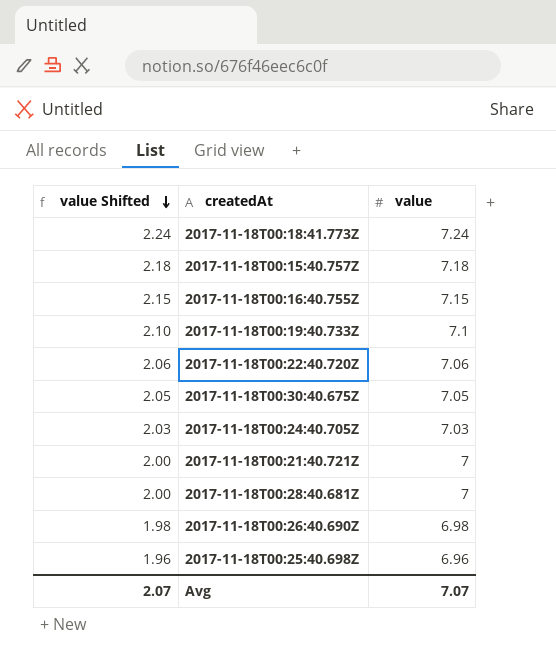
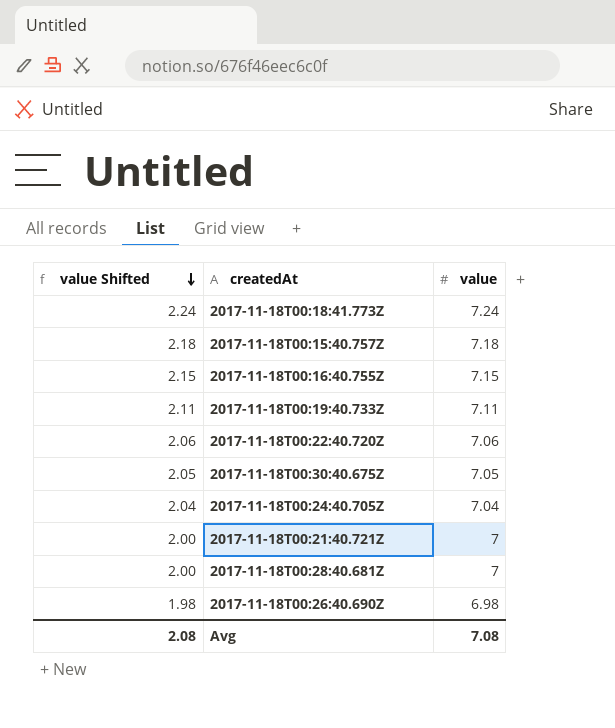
row 2017-11-18T00:25:40.698Z: 1.96 | 6.96 -> none
2017-11-18T00:19:40.733Z | value Shifted: 2.10 -> 2.11
2017-11-18T00:19:40.733Z | value: 7.1 -> 7.11
2017-11-18T00:24:40.705Z | value Shifted: 2.03 -> 2.04
2017-11-18T00:24:40.705Z | value: 7.03 -> 7.04
Avg | value Shifted: 2.07 -> 2.08
Avg | value: 7.07 -> 7.08

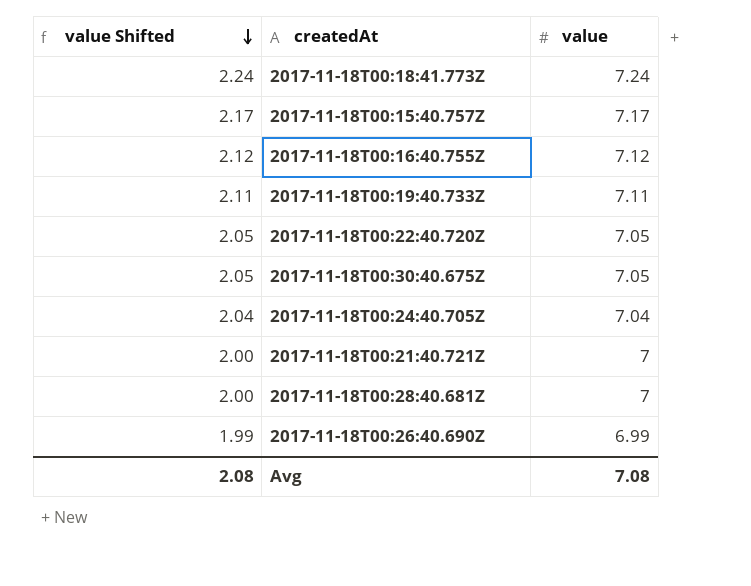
2017-11-18T00:15:40.757Z | value Shifted: 2.18 -> 2.17
2017-11-18T00:15:40.757Z | value: 7.18 -> 7.17
2017-11-18T00:16:40.755Z | value Shifted: 2.15 -> 2.12
2017-11-18T00:16:40.755Z | value: 7.15 -> 7.12
2017-11-18T00:22:40.720Z | value Shifted: 2.06 -> 2.05
2017-11-18T00:22:40.720Z | value: 7.06 -> 7.05
2017-11-18T00:26:40.690Z | value Shifted: 1.98 -> 1.99
2017-11-18T00:26:40.690Z | value: 6.98 -> 6.99

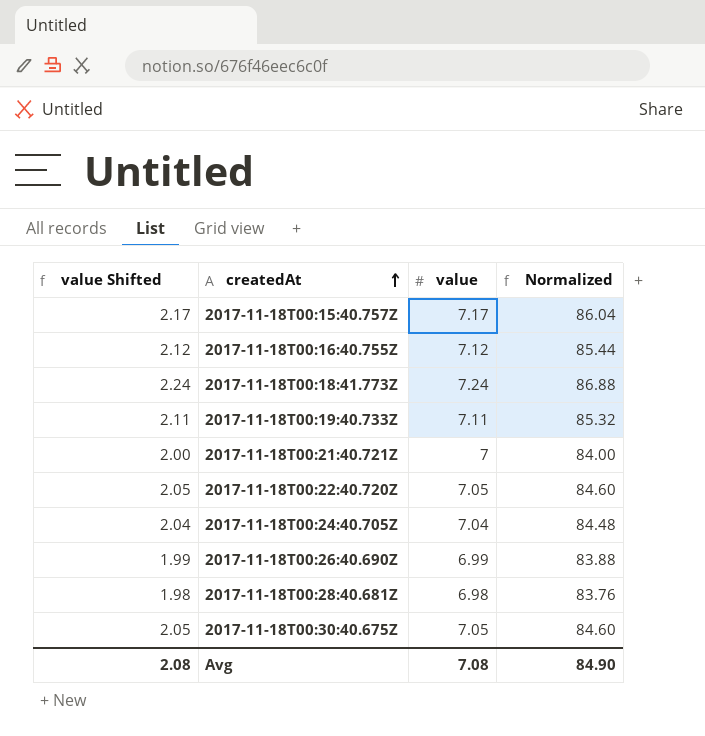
row order: value Shifted descending -> createdAt ascending
column Normalized | formula: none -> [value] * 12
2017-11-18T00:28:40.681Z | value Shifted: 2.00 -> 1.98
2017-11-18T00:28:40.681Z | value: 7 -> 6.98

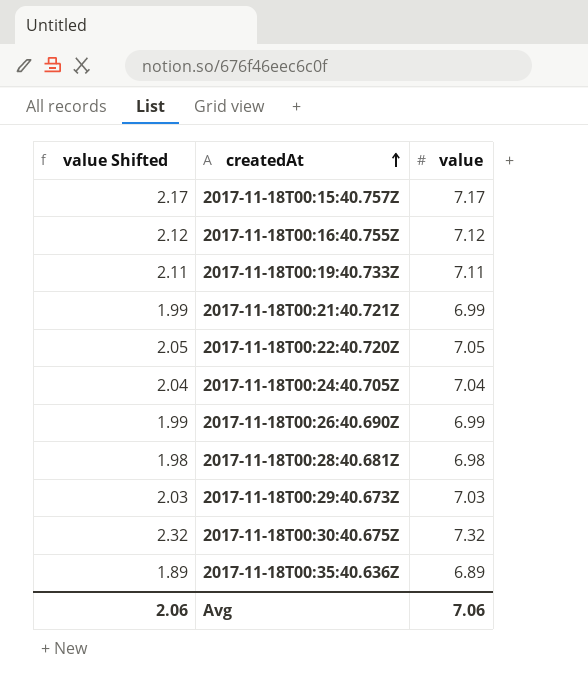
column Normalized | formula: [value] * 12 -> none
row 2017-11-18T00:18:41.773Z: 2.24 | 7.24 | 86.88 -> none
2017-11-18T00:21:40.721Z | value Shifted: 2.00 -> 1.99
2017-11-18T00:21:40.721Z | value: 7 -> 6.99
row 2017-11-18T00:29:40.673Z: none -> 2.03 | 7.03
2017-11-18T00:30:40.675Z | value Shifted: 2.05 -> 2.32
2017-11-18T00:30:40.675Z | value: 7.05 -> 7.32
row 2017-11-18T00:35:40.636Z: none -> 1.89 | 6.89
Avg | value Shifted: 2.08 -> 2.06
Avg | value: 7.08 -> 7.06

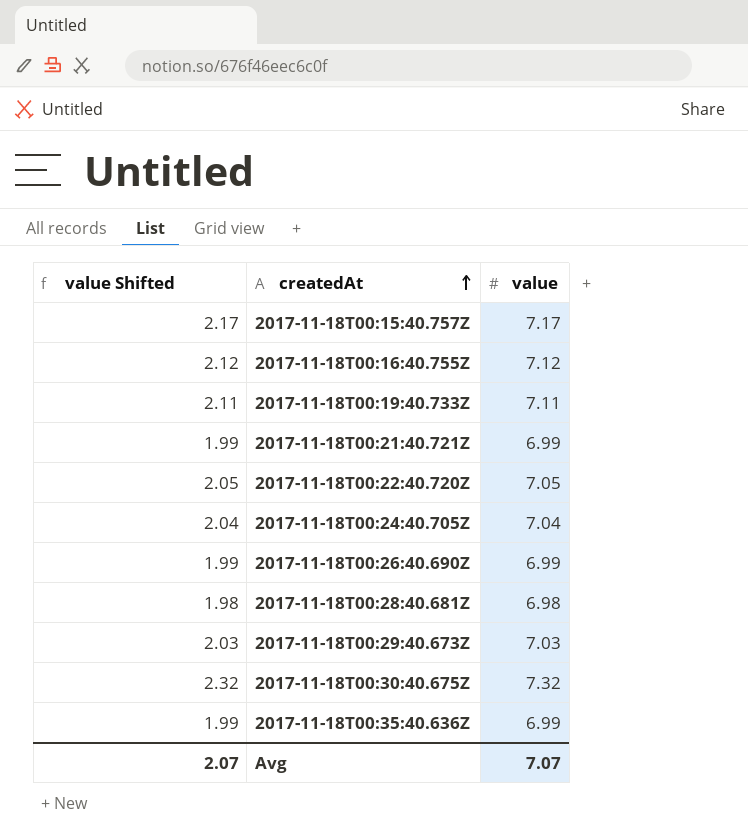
2017-11-18T00:35:40.636Z | value Shifted: 1.89 -> 1.99
2017-11-18T00:35:40.636Z | value: 6.89 -> 6.99
Avg | value Shifted: 2.06 -> 2.07
Avg | value: 7.06 -> 7.07

